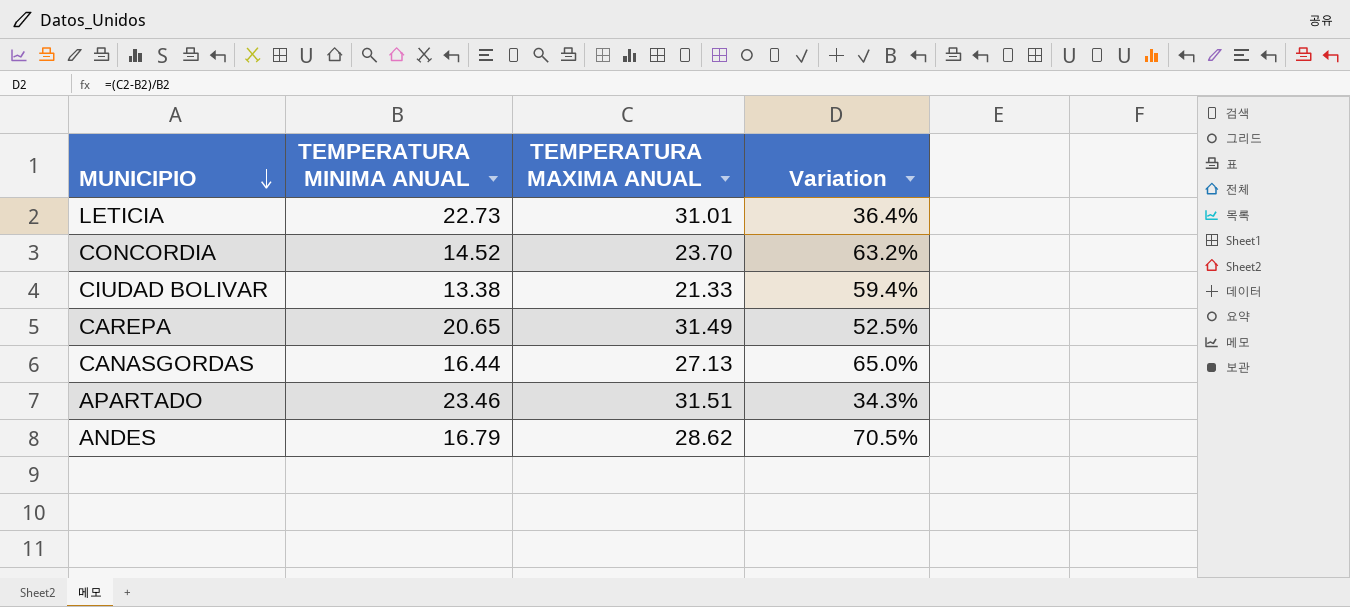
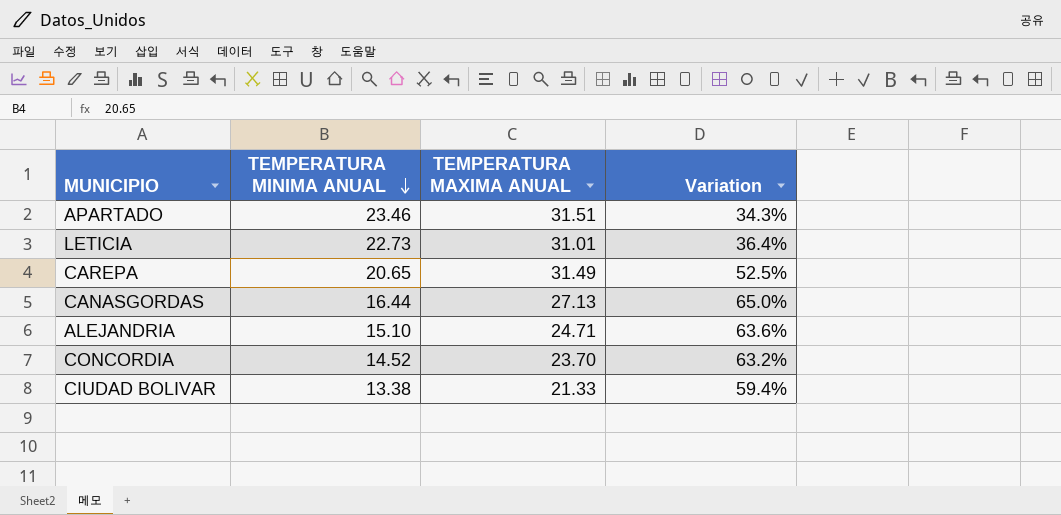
row order: MUNICIPIO descending -> TEMPERATURA MINIMA ANUAL descending
row ANDES: 16.79 | 28.62 | 70.5% -> none
row ALEJANDRIA: none -> 15.10 | 24.71 | 63.6%

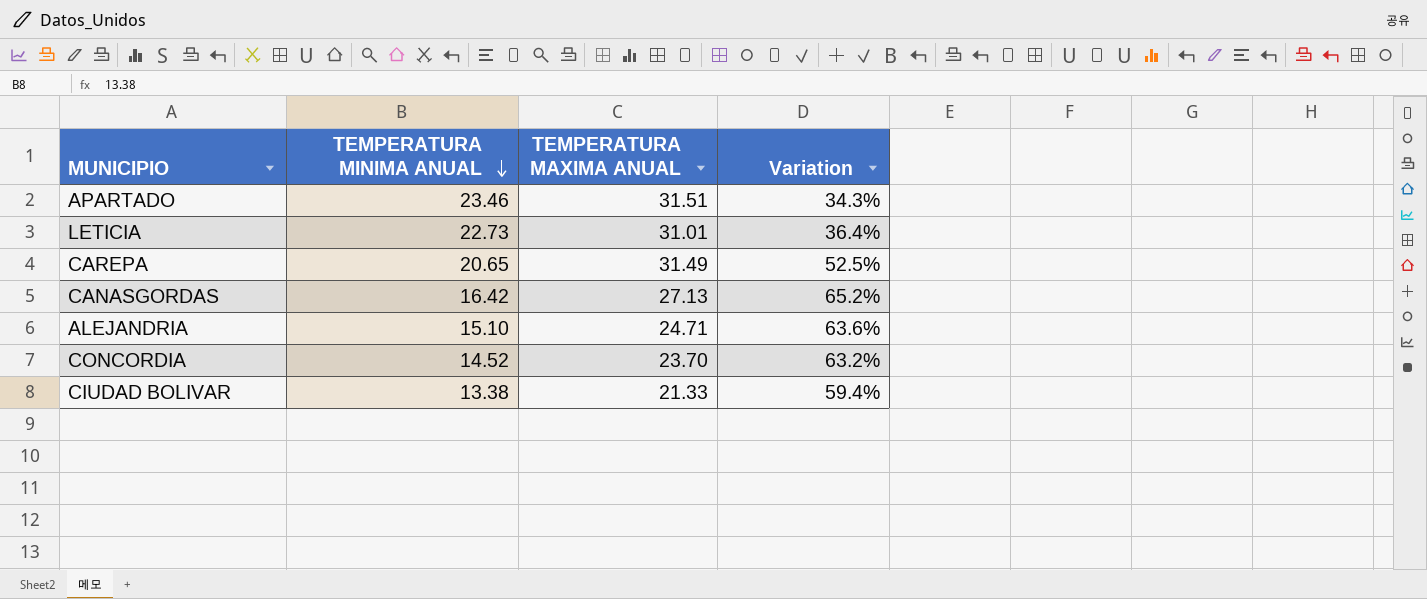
CANASGORDAS | TEMPERATURA MINIMA ANUAL: 16.44 -> 16.42
CANASGORDAS | Variation: 65.0% -> 65.2%

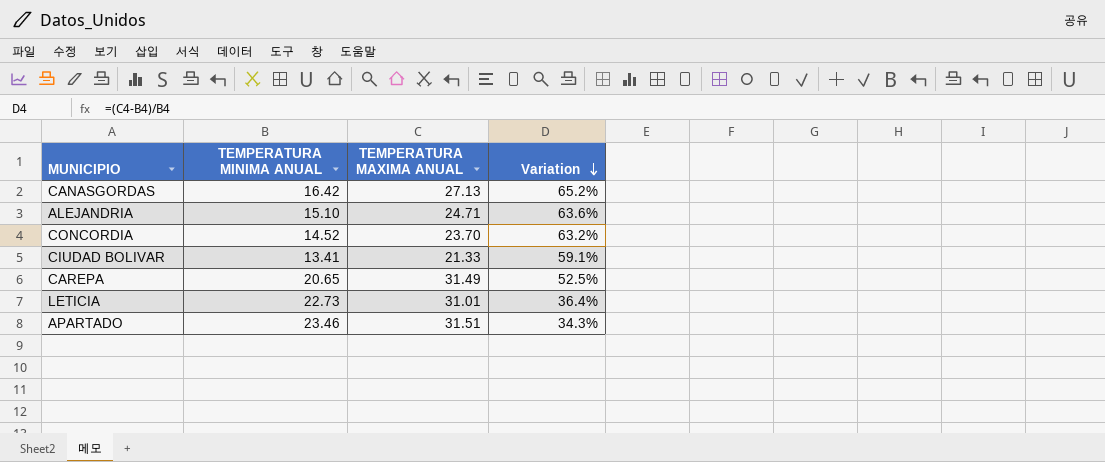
row order: TEMPERATURA MINIMA ANUAL descending -> Variation descending
CIUDAD BOLIVAR | TEMPERATURA MINIMA ANUAL: 13.38 -> 13.41
CIUDAD BOLIVAR | Variation: 59.4% -> 59.1%

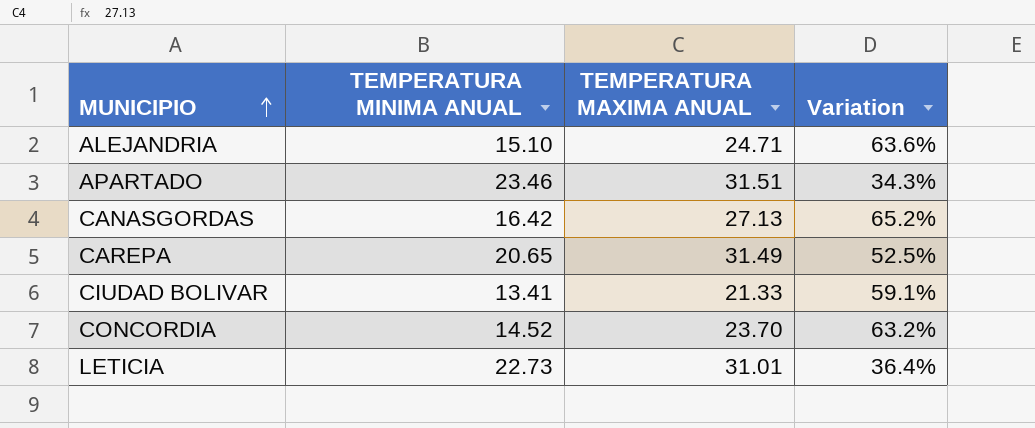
row order: Variation descending -> MUNICIPIO ascending

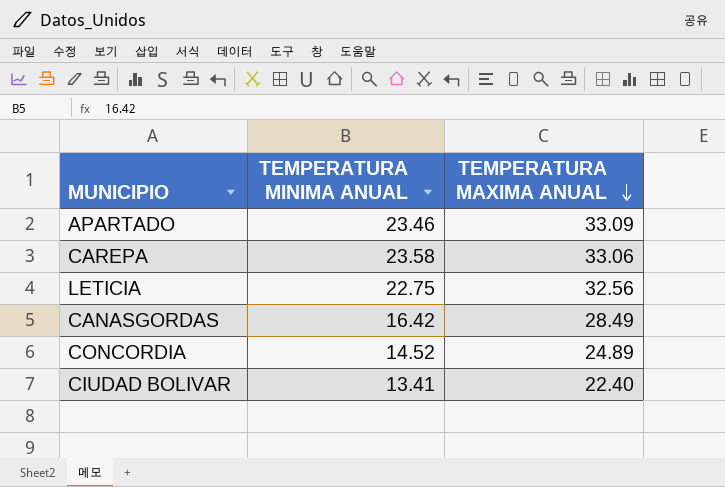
row order: MUNICIPIO ascending -> TEMPERATURA MAXIMA ANUAL descending
column Variation | formula: ([TEMPERATURA MAXIMA ANUAL] - [TEMPERATURA MINIMA ANUAL]) / [TEMPERATURA MINIMA ANUAL] -> none
row ALEJANDRIA: 15.10 | 24.71 | 63.6% -> none
APARTADO | TEMPERATURA MAXIMA ANUAL: 31.51 -> 33.09
CAREPA | TEMPERATURA MINIMA ANUAL: 20.65 -> 23.58
CAREPA | TEMPERATURA MAXIMA ANUAL: 31.49 -> 33.06
LETICIA | TEMPERATURA MINIMA ANUAL: 22.73 -> 22.75
LETICIA | TEMPERATURA MAXIMA ANUAL: 31.01 -> 32.56
CANASGORDAS | TEMPERATURA MAXIMA ANUAL: 27.13 -> 28.49
CONCORDIA | TEMPERATURA MAXIMA ANUAL: 23.70 -> 24.89
CIUDAD BOLIVAR | TEMPERATURA MAXIMA ANUAL: 21.33 -> 22.40

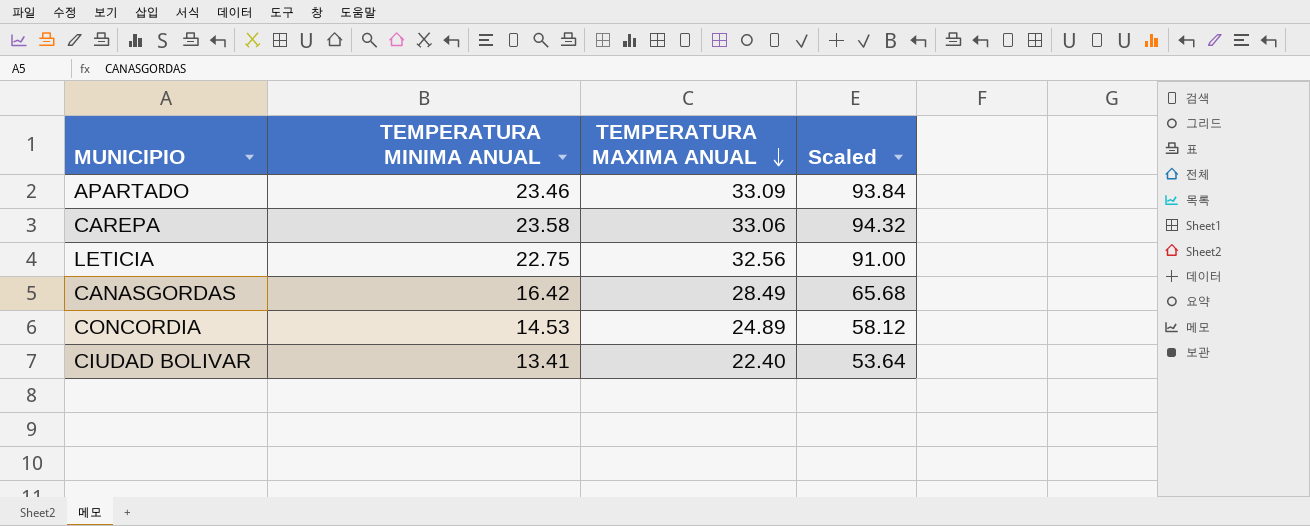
column Scaled | formula: none -> [TEMPERATURA MINIMA ANUAL] * 4
CONCORDIA | TEMPERATURA MINIMA ANUAL: 14.52 -> 14.53

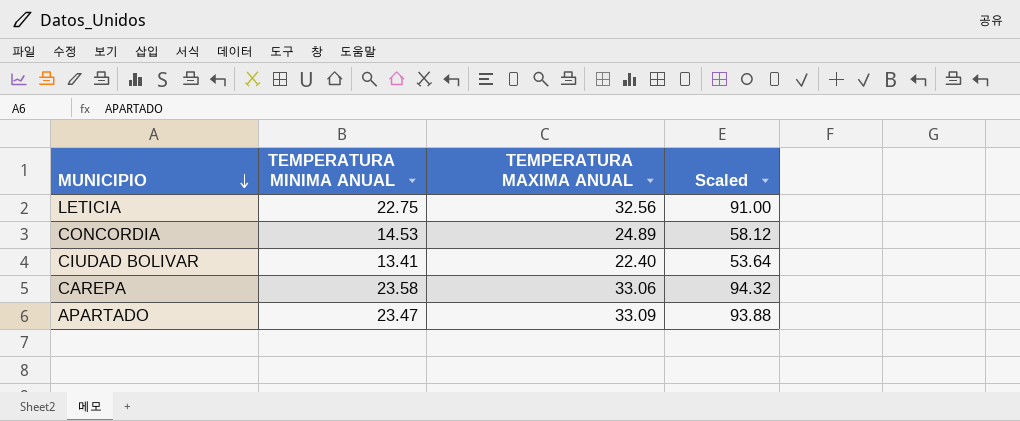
row order: TEMPERATURA MAXIMA ANUAL descending -> MUNICIPIO descending
row CANASGORDAS: 16.42 | 28.49 | 65.68 -> none
APARTADO | TEMPERATURA MINIMA ANUAL: 23.46 -> 23.47
APARTADO | Scaled: 93.84 -> 93.88

